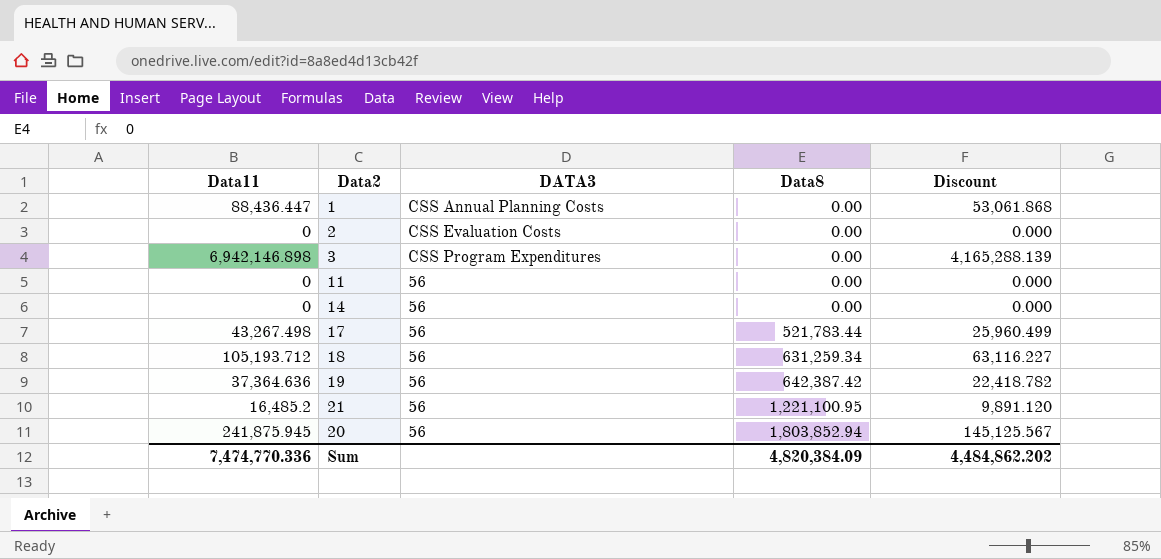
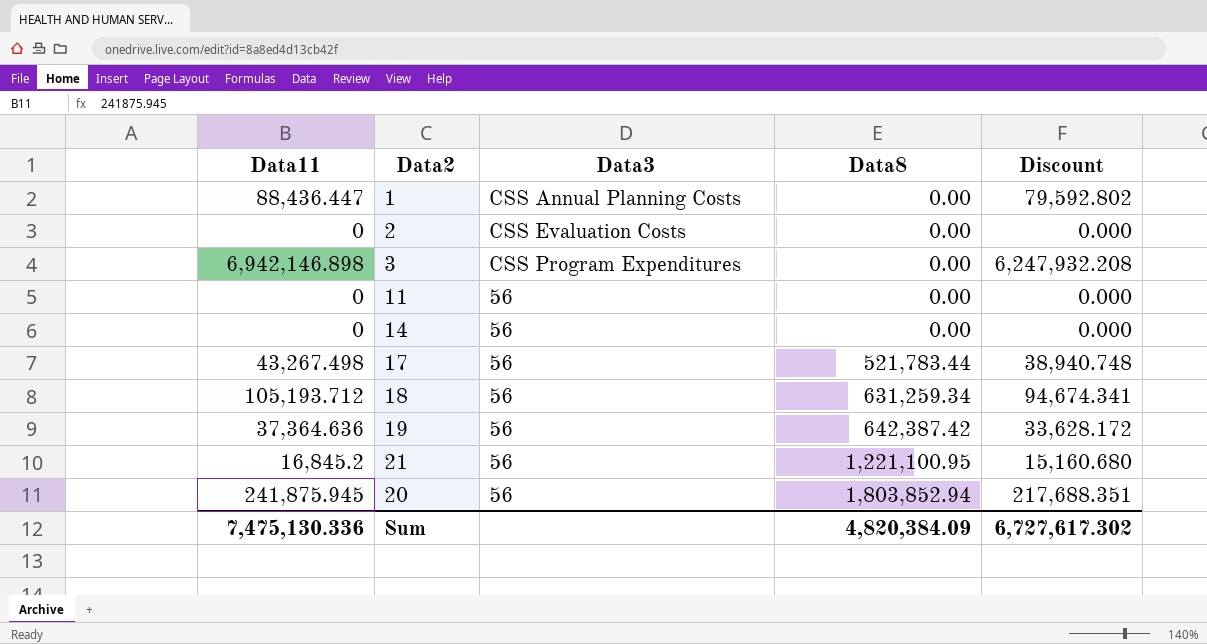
column name: DATA3 -> Data3
column Discount | formula: [Data11] * 0.6 -> [Data11] * 0.9
21 | Data11: 16,485.2 -> 16,845.2
Sum | Data11: 7,474,770.336 -> 7,475,130.336
Sum | Discount: 4,484,862.202 -> 6,727,617.302

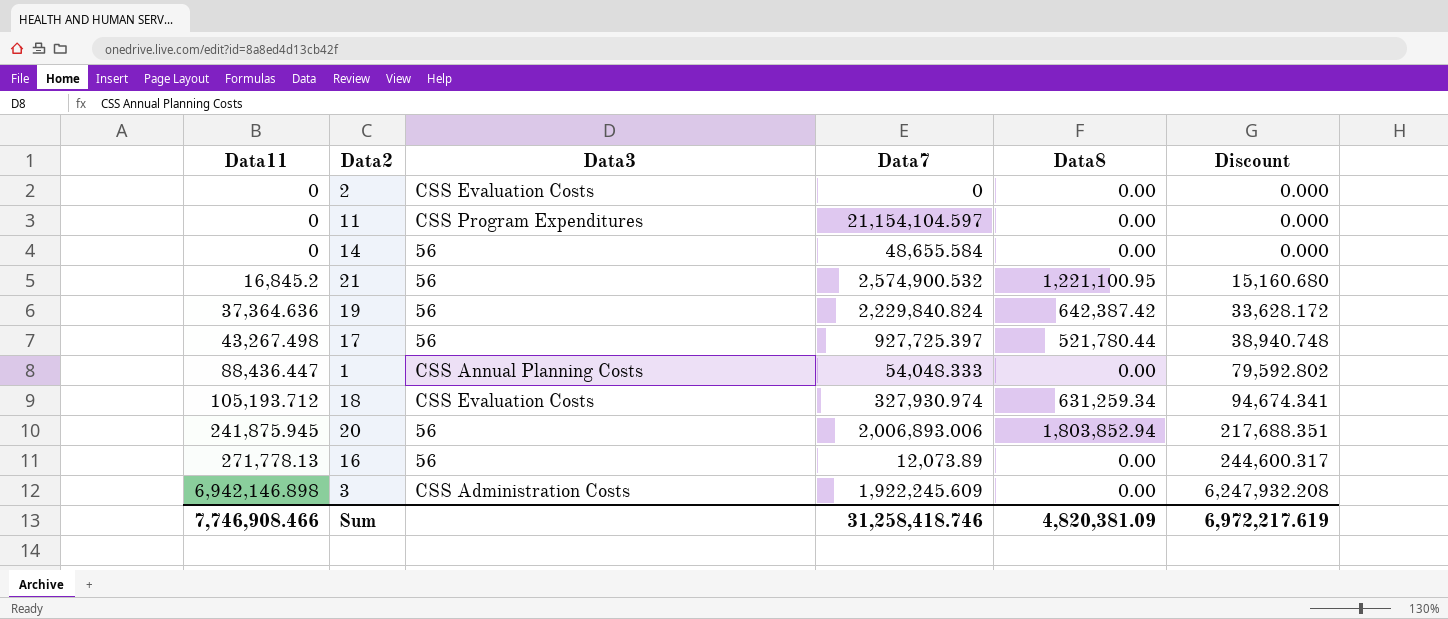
row order: Data8 ascending -> Data11 ascending
column Data7 | position: none -> 4
11 | Data3: 56 -> CSS Program Expenditures
17 | Data8: 521,783.44 -> 521,780.44
18 | Data3: 56 -> CSS Evaluation Costs
row 16: none -> 271,778.13 | 56 | 12,073.89 | 0.00 | 244,600.317
3 | Data3: CSS Program Expenditures -> CSS Administration Costs
Sum | Data11: 7,475,130.336 -> 7,746,908.466
Sum | Data8: 4,820,384.09 -> 4,820,381.09
Sum | Discount: 6,727,617.302 -> 6,972,217.619

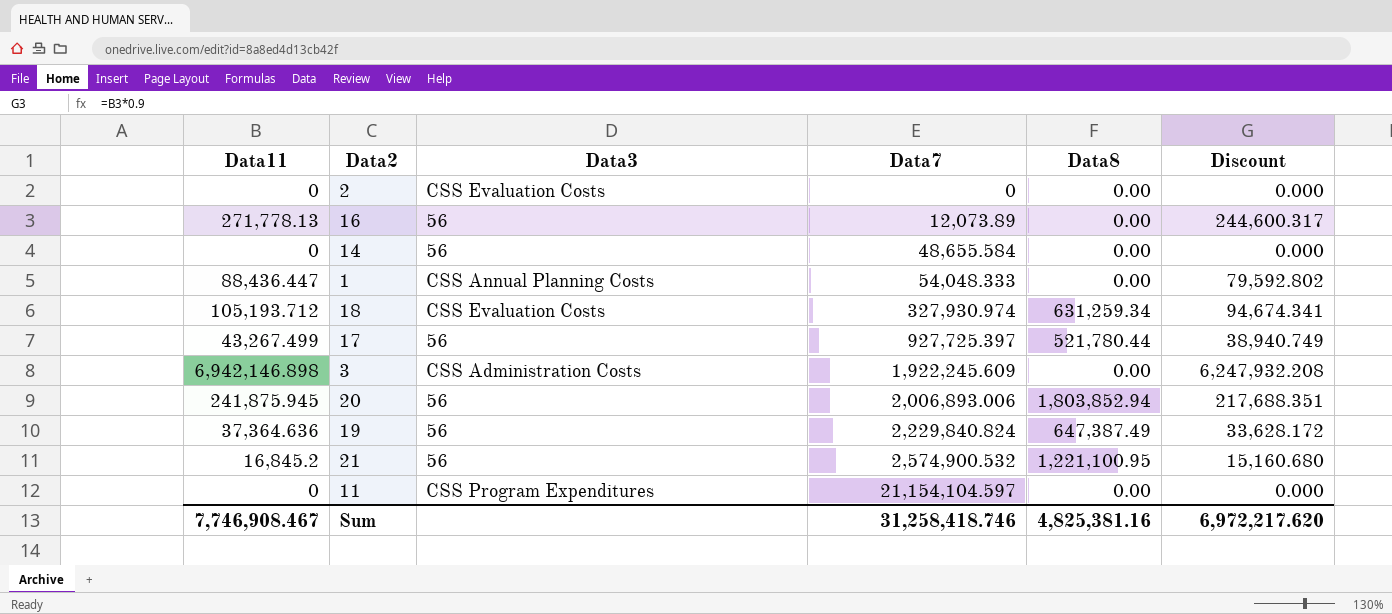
row order: Data11 ascending -> Data7 ascending
17 | Data11: 43,267.498 -> 43,267.499
17 | Discount: 38,940.748 -> 38,940.749
19 | Data8: 642,387.42 -> 647,387.49
Sum | Data11: 7,746,908.466 -> 7,746,908.467
Sum | Data8: 4,820,381.09 -> 4,825,381.16
Sum | Discount: 6,972,217.619 -> 6,972,217.620

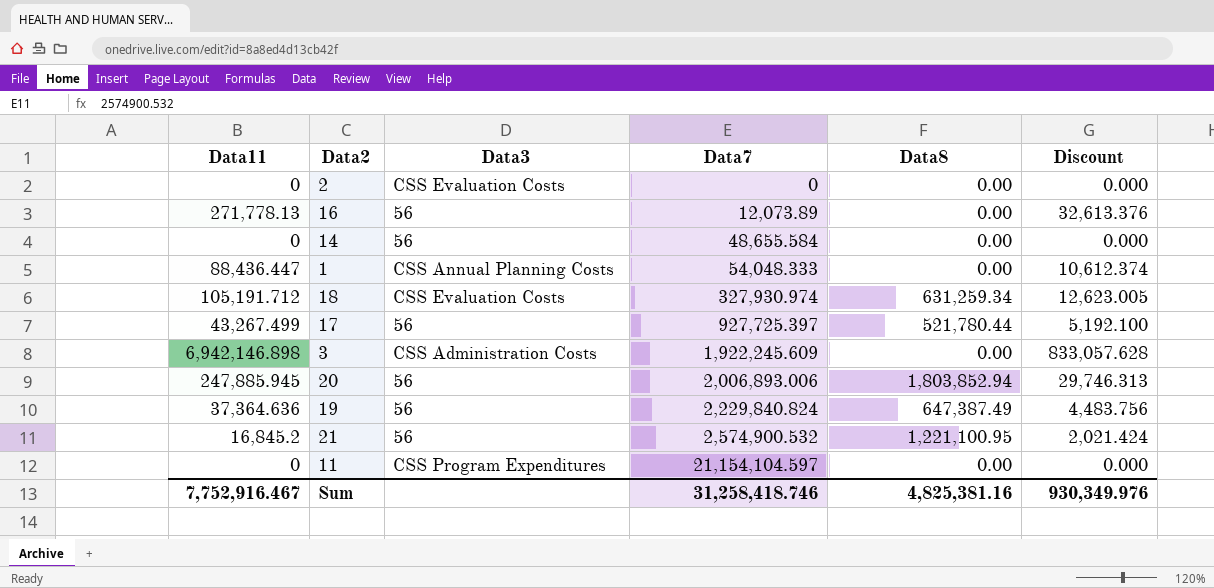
column Discount | formula: [Data11] * 0.9 -> [Data11] * 0.12
18 | Data11: 105,193.712 -> 105,191.712
20 | Data11: 241,875.945 -> 247,885.945
Sum | Data11: 7,746,908.467 -> 7,752,916.467
Sum | Discount: 6,972,217.620 -> 930,349.976

